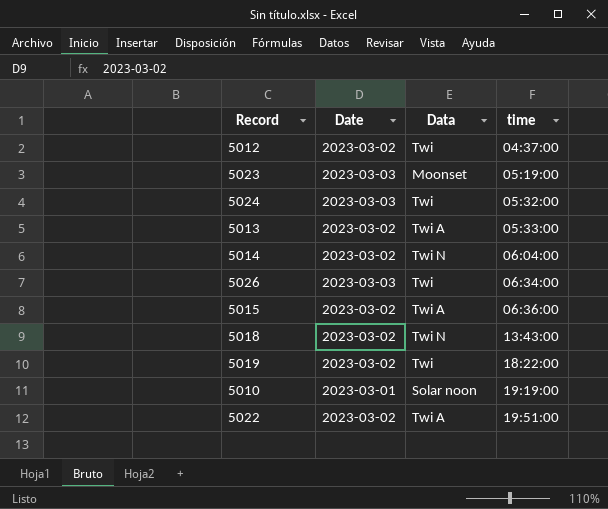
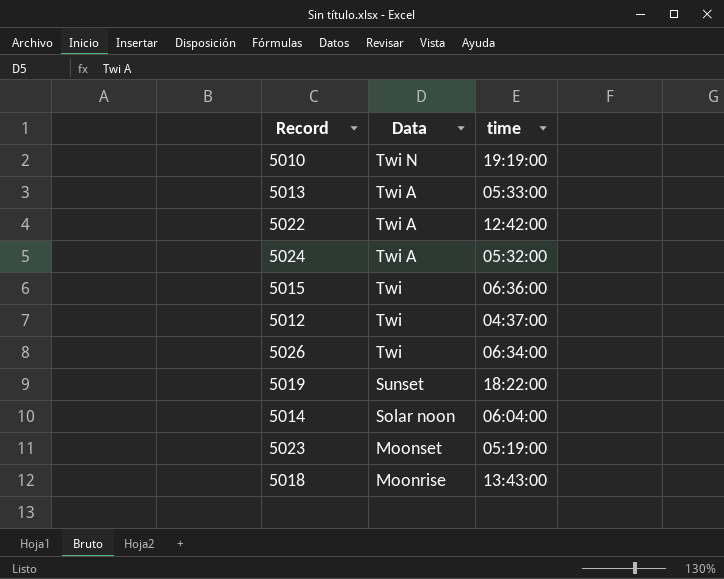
row order: time ascending -> Data descending
column Date | position: 2 -> none
5010 | Data: Solar noon -> Twi N
5022 | time: 19:51:00 -> 12:42:00
5024 | Data: Twi -> Twi A
5015 | Data: Twi A -> Twi
5019 | Data: Twi -> Sunset
5014 | Data: Twi N -> Solar noon
5018 | Data: Twi N -> Moonrise

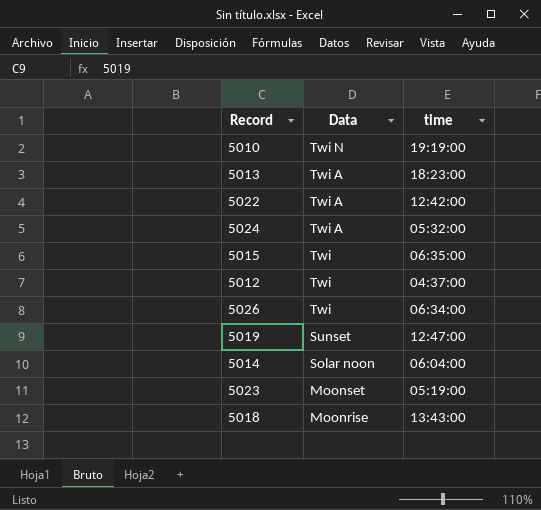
5013 | time: 05:33:00 -> 18:23:00
5015 | time: 06:36:00 -> 06:35:00
5019 | time: 18:22:00 -> 12:47:00

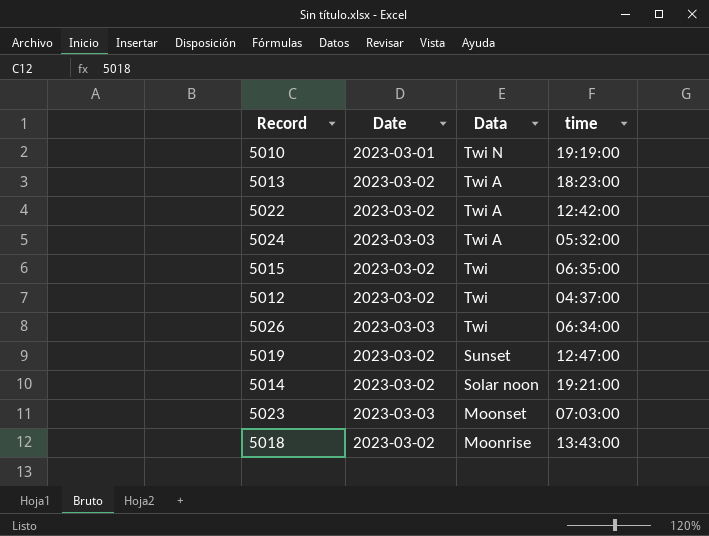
column Date | position: none -> 2
5014 | time: 06:04:00 -> 19:21:00
5023 | time: 05:19:00 -> 07:03:00

